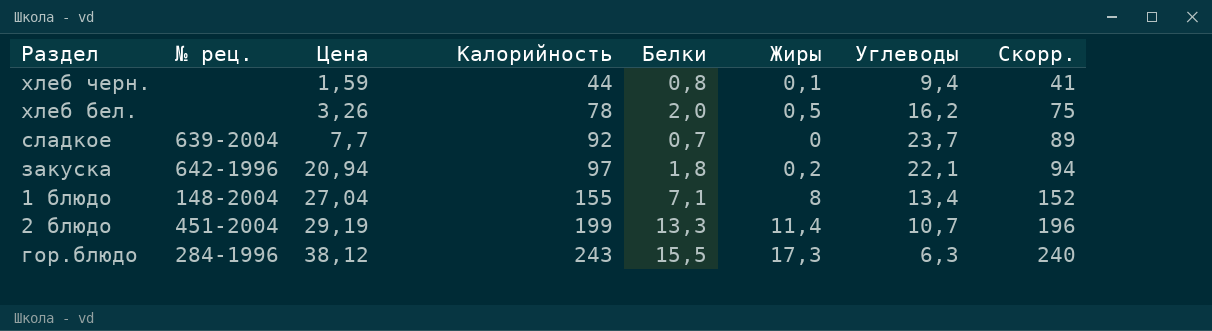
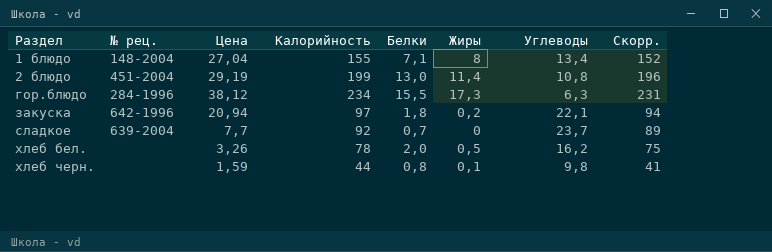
row order: Цена ascending -> Раздел ascending
2 блюдо | Белки: 13,3 -> 13,0
2 блюдо | Углеводы: 10,7 -> 10,8
гор.блюдо | Калорийность: 243 -> 234
гор.блюдо | Скорр.: 240 -> 231
хлеб черн. | Углеводы: 9,4 -> 9,8

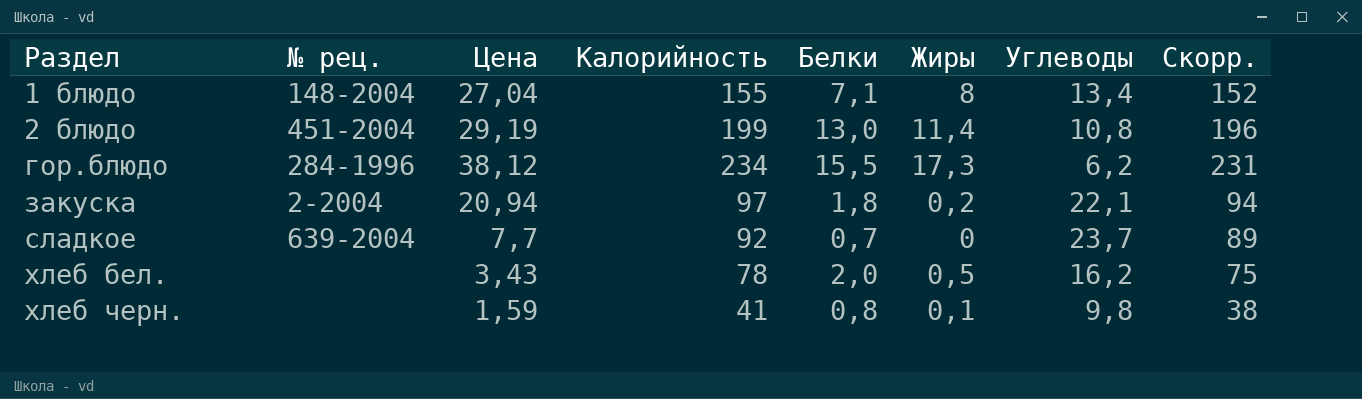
гор.блюдо | Углеводы: 6,3 -> 6,2
закуска | № рец.: 642-1996 -> 2-2004
хлеб бел. | Цена: 3,26 -> 3,43
хлеб черн. | Калорийность: 44 -> 41
хлеб черн. | Скорр.: 41 -> 38

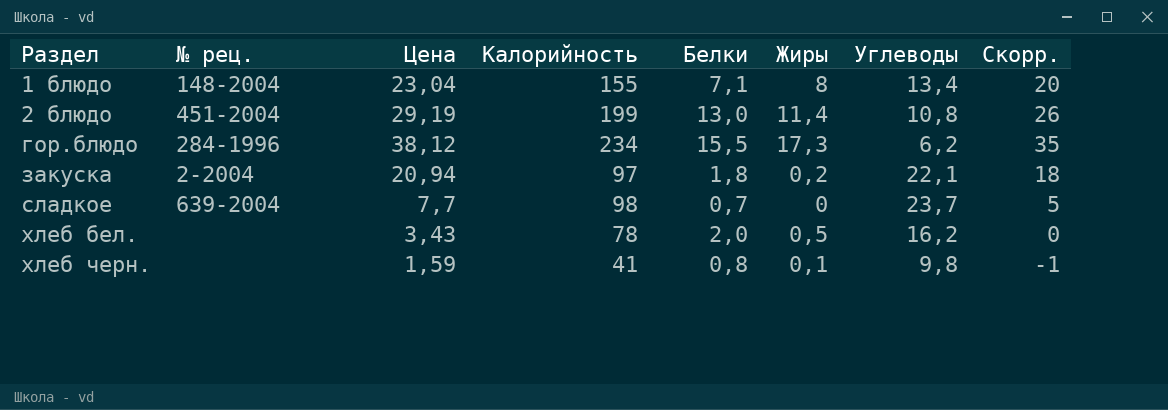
column Скорр. | formula: [Калорийность] - 3 -> [Цена] - 3
1 блюдо | Цена: 27,04 -> 23,04
сладкое | Калорийность: 92 -> 98

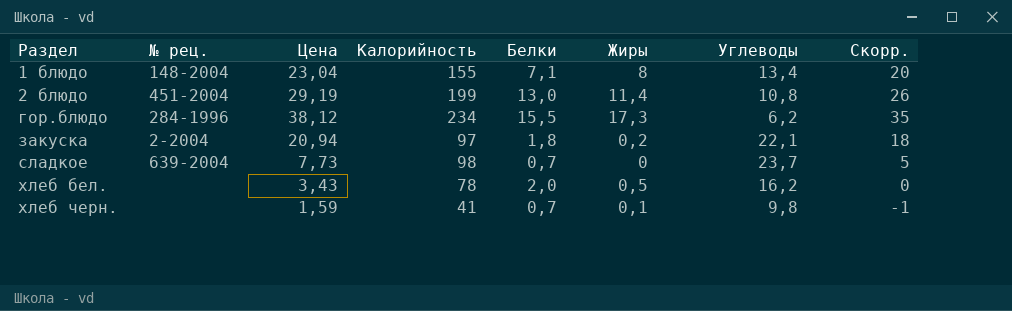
сладкое | Цена: 7,7 -> 7,73
хлеб черн. | Белки: 0,8 -> 0,7

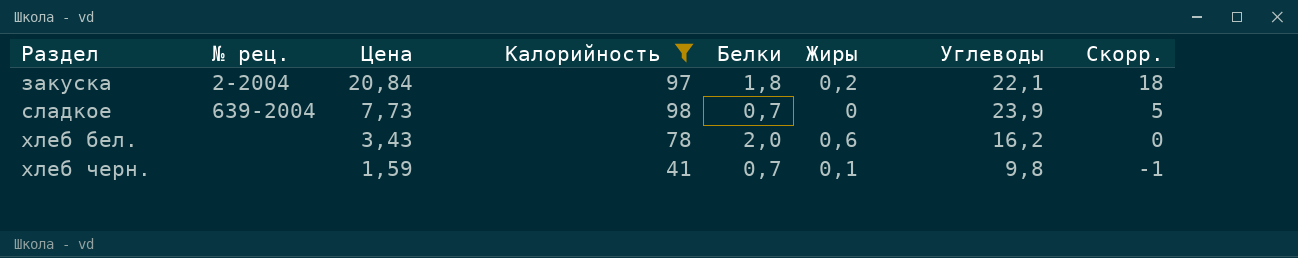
filter: none -> Калорийность <= 98
закуска | Цена: 20,94 -> 20,84
сладкое | Углеводы: 23,7 -> 23,9
хлеб бел. | Жиры: 0,5 -> 0,6

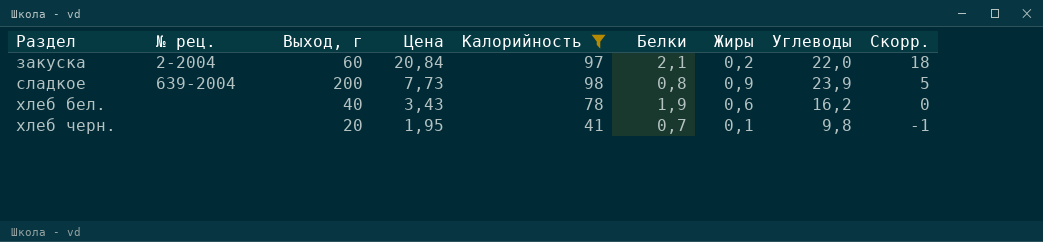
column Выход, г | position: none -> 3
закуска | Белки: 1,8 -> 2,1
закуска | Углеводы: 22,1 -> 22,0
сладкое | Белки: 0,7 -> 0,8
сладкое | Жиры: 0 -> 0,9
хлеб бел. | Белки: 2,0 -> 1,9
хлеб черн. | Цена: 1,59 -> 1,95

